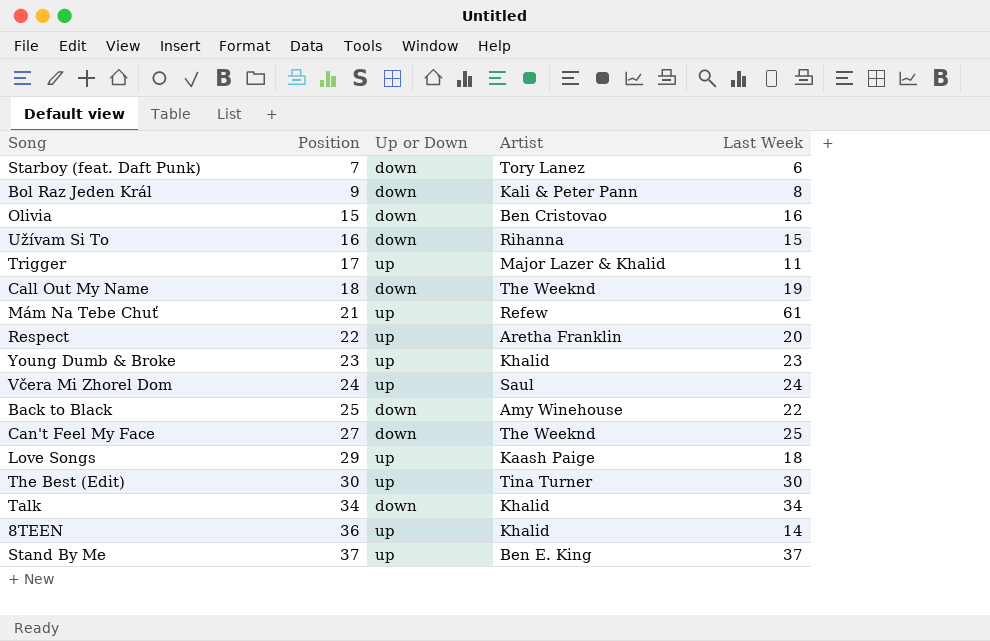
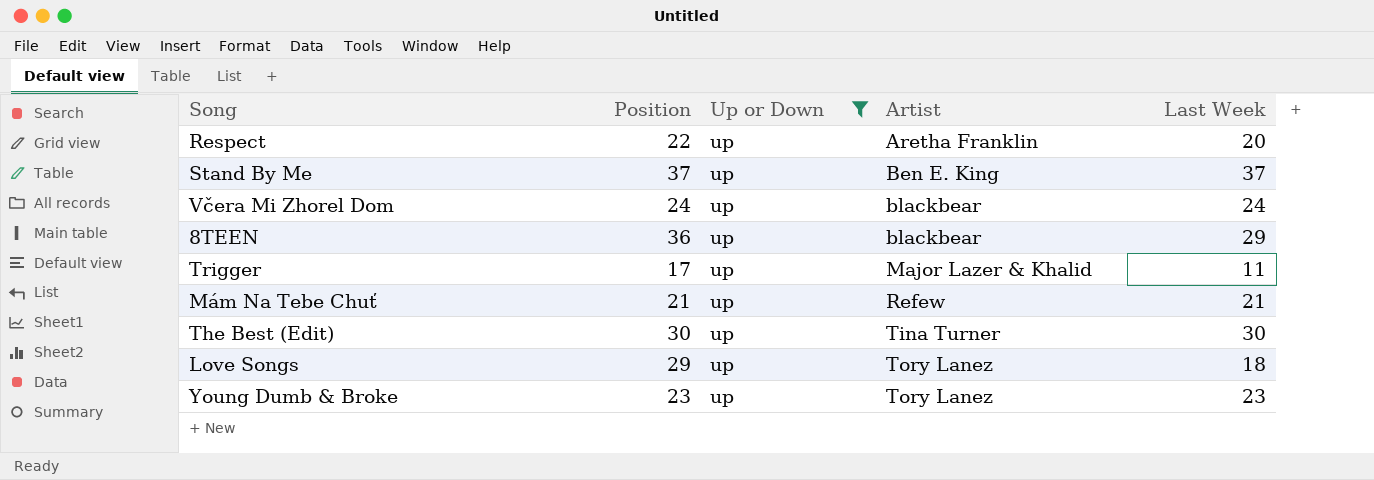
filter: none -> Up or Down = up
row order: Position ascending -> Artist ascending
Včera Mi Zhorel Dom | Artist: Saul -> blackbear
8TEEN | Artist: Khalid -> blackbear
8TEEN | Last Week: 14 -> 29
Mám Na Tebe Chuť | Last Week: 61 -> 21
Love Songs | Artist: Kaash Paige -> Tory Lanez
Young Dumb & Broke | Artist: Khalid -> Tory Lanez

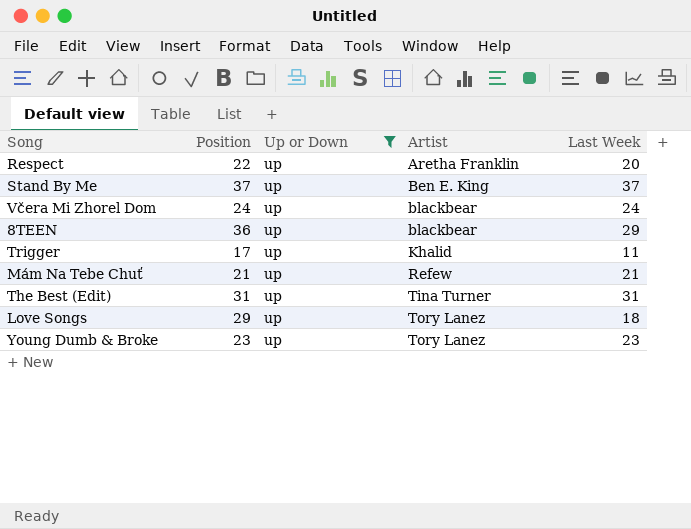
Trigger | Artist: Major Lazer & Khalid -> Khalid
The Best (Edit) | Position: 30 -> 31
The Best (Edit) | Last Week: 30 -> 31

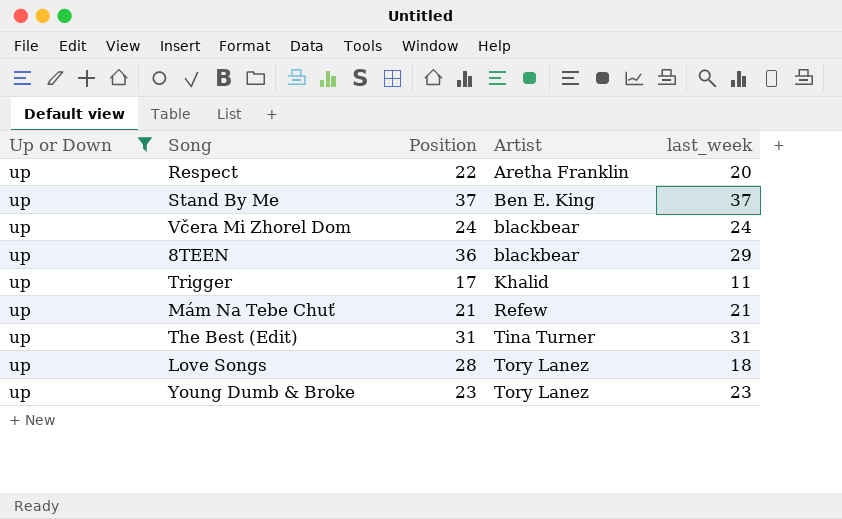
column Up or Down | position: 3 -> 1
column name: Last Week -> last_week
Love Songs | Position: 29 -> 28

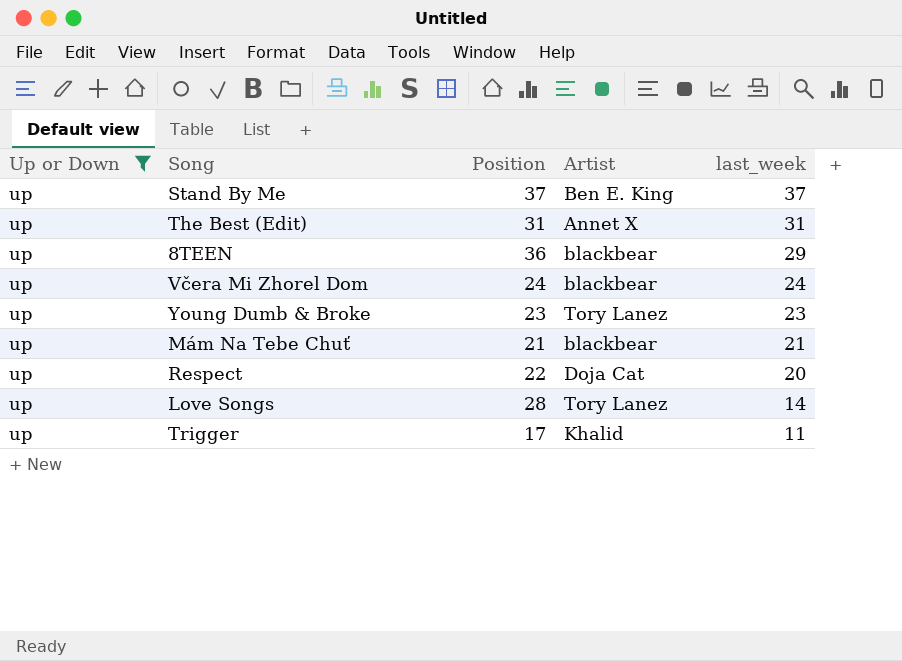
row order: Artist ascending -> last_week descending
The Best (Edit) | Artist: Tina Turner -> Annet X
Mám Na Tebe Chuť | Artist: Refew -> blackbear
Respect | Artist: Aretha Franklin -> Doja Cat
Love Songs | last_week: 18 -> 14

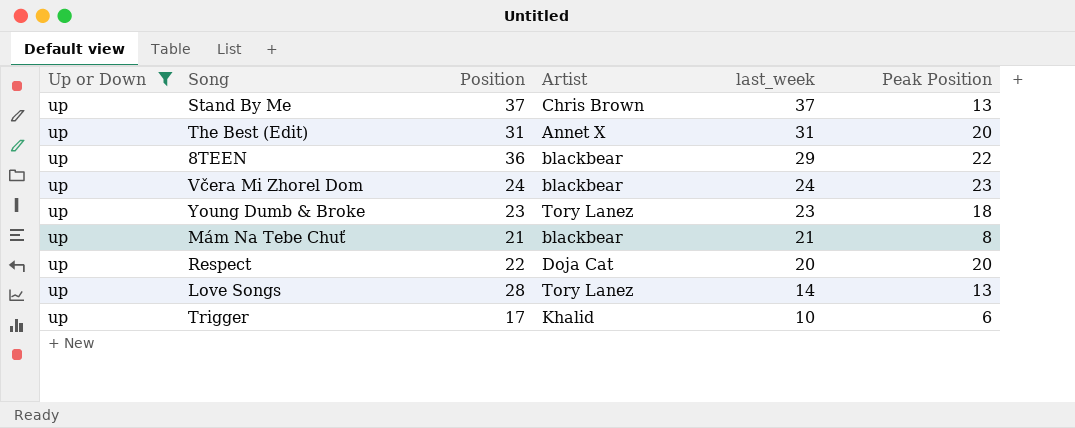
column Peak Position | position: none -> 6
Stand By Me | Artist: Ben E. King -> Chris Brown
Trigger | last_week: 11 -> 10

